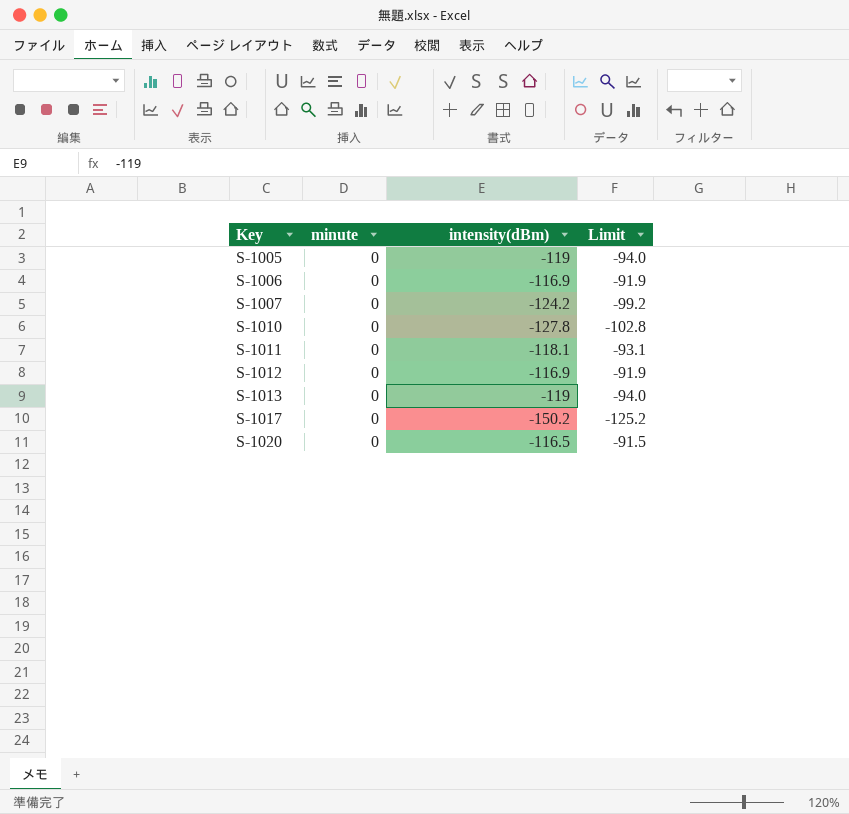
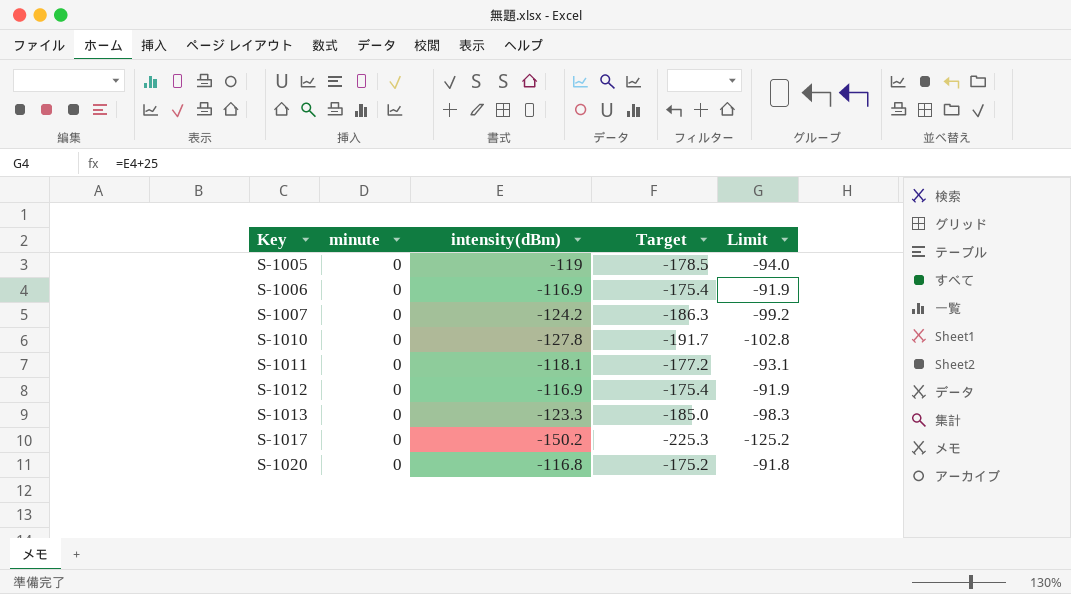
column Target | formula: none -> [intensity(dBm)] * 1.5
S-1013 | intensity(dBm): -119 -> -123.3
S-1013 | Limit: -94.0 -> -98.3
S-1020 | intensity(dBm): -116.5 -> -116.8
S-1020 | Limit: -91.5 -> -91.8

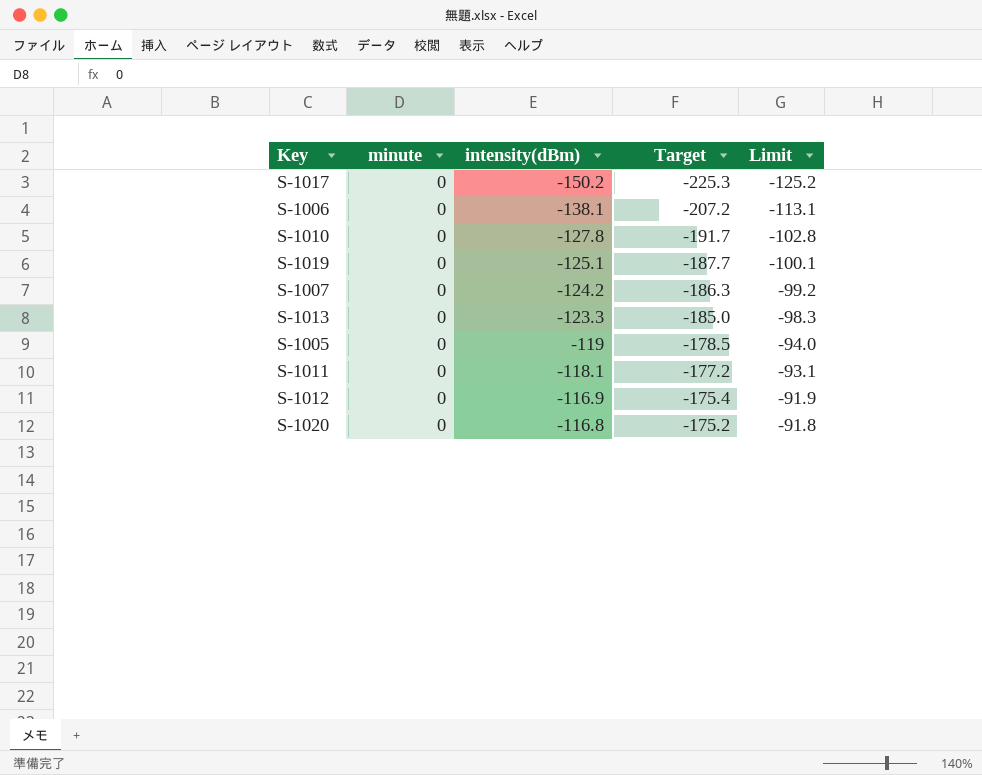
row order: Key ascending -> intensity(dBm) ascending
S-1006 | intensity(dBm): -116.9 -> -138.1
S-1006 | Target: -175.4 -> -207.2
S-1006 | Limit: -91.9 -> -113.1
row S-1019: none -> 0 | -125.1 | -187.7 | -100.1

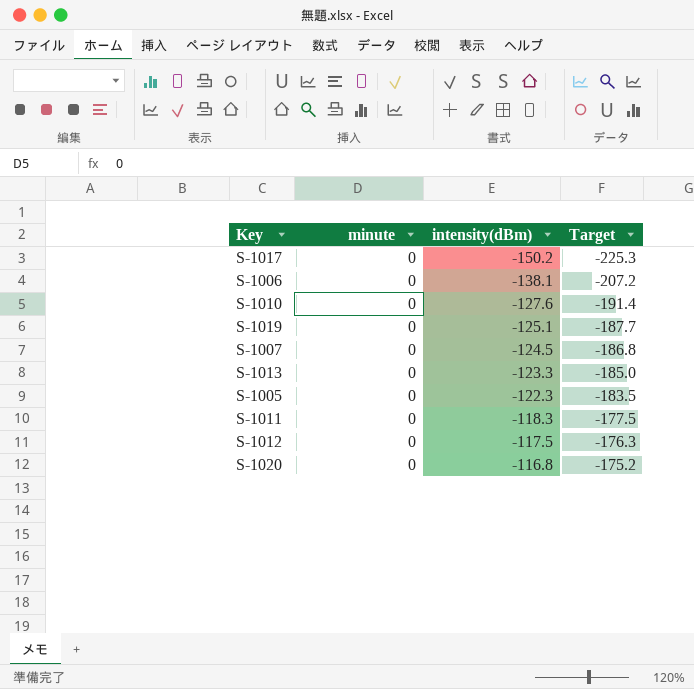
column Limit | formula: [intensity(dBm)] + 25 -> none
S-1010 | intensity(dBm): -127.8 -> -127.6
S-1010 | Target: -191.7 -> -191.4
S-1007 | intensity(dBm): -124.2 -> -124.5
S-1007 | Target: -186.3 -> -186.8
S-1005 | intensity(dBm): -119 -> -122.3
S-1005 | Target: -178.5 -> -183.5
S-1011 | intensity(dBm): -118.1 -> -118.3
S-1011 | Target: -177.2 -> -177.5
S-1012 | intensity(dBm): -116.9 -> -117.5
S-1012 | Target: -175.4 -> -176.3

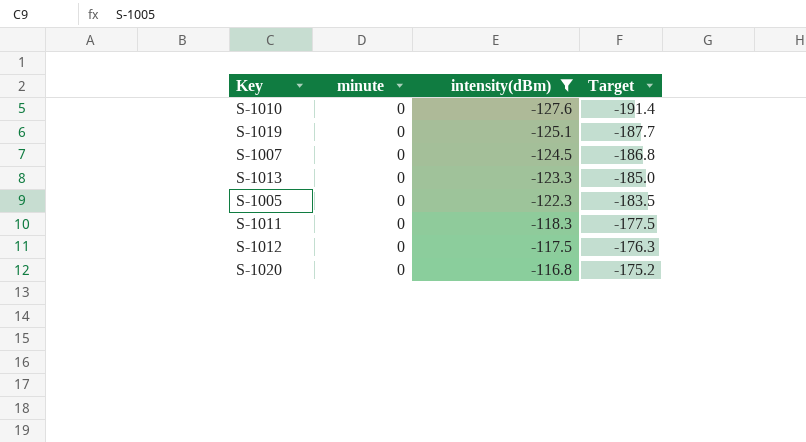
filter: none -> intensity(dBm) >= -127.6

